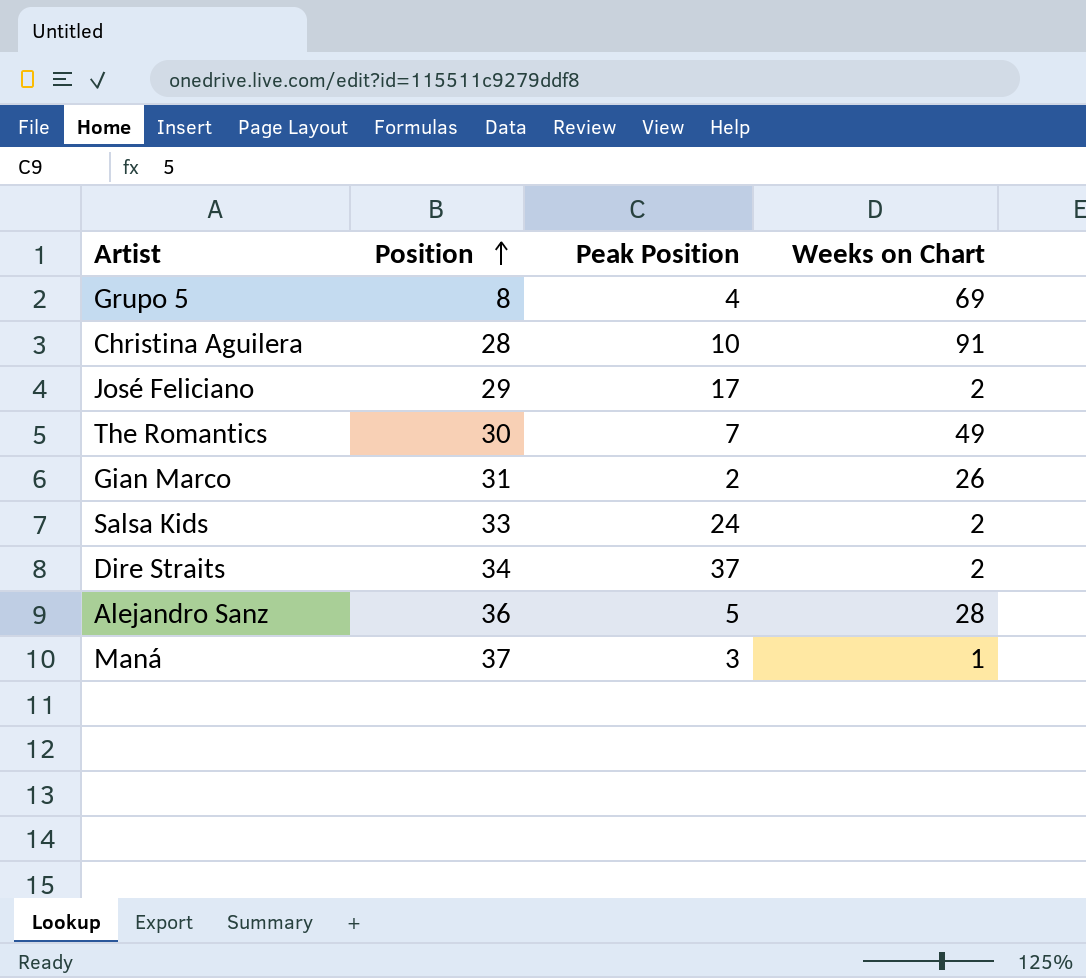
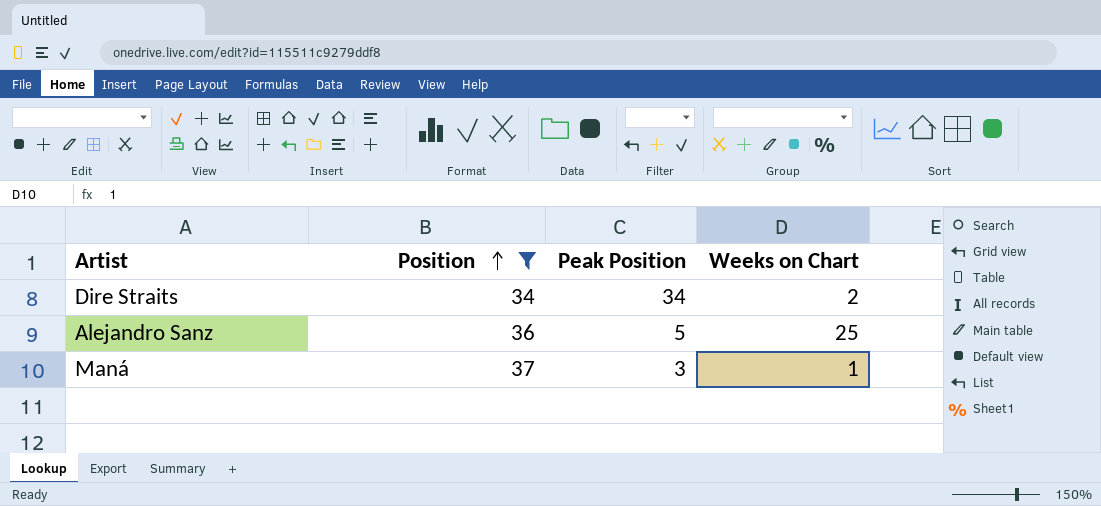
filter: none -> Position >= 34
Dire Straits | Peak Position: 37 -> 34
Alejandro Sanz | Weeks on Chart: 28 -> 25

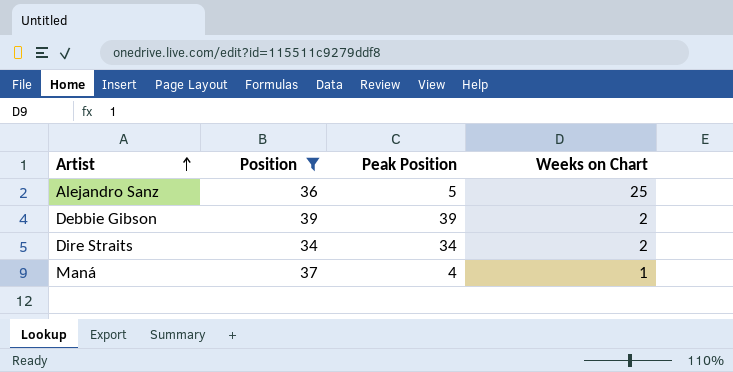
row order: Position ascending -> Artist ascending
row Debbie Gibson: none -> 39 | 39 | 2
Maná | Peak Position: 3 -> 4

